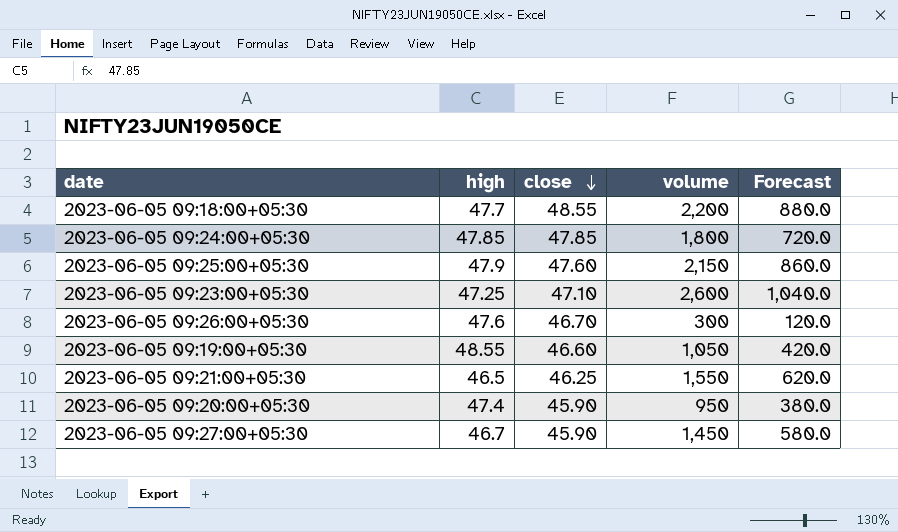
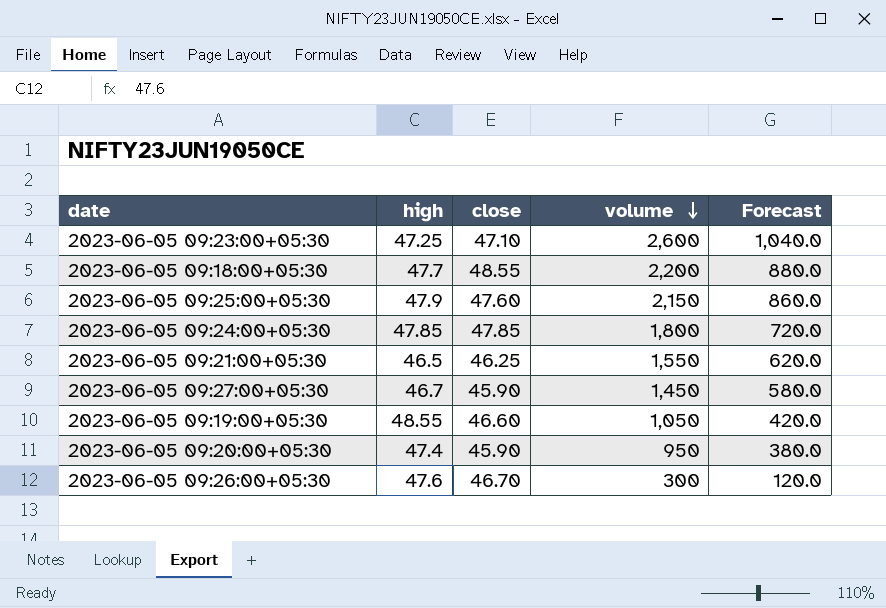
row order: close descending -> volume descending

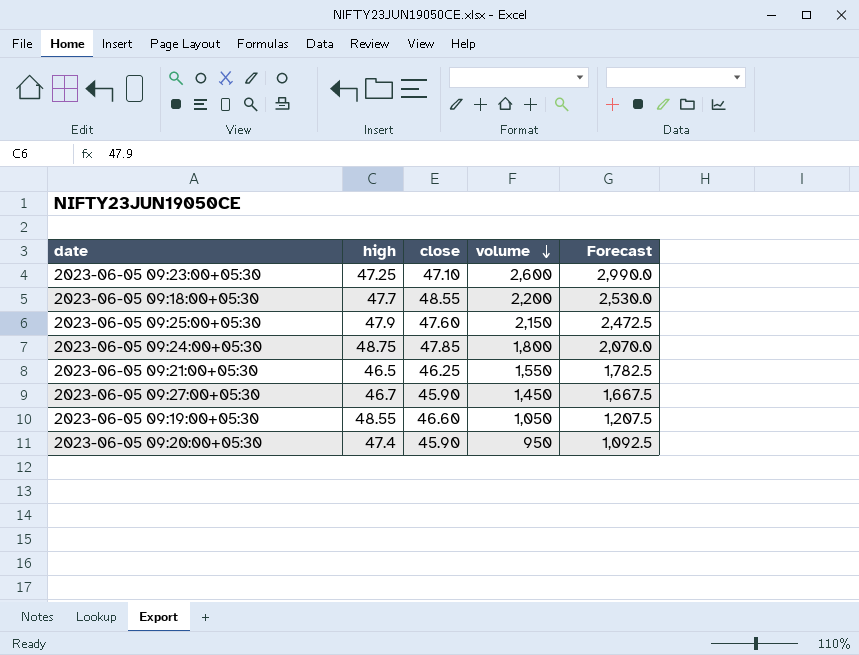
column Forecast | formula: [volume] * 0.4 -> [volume] * 1.15
row 2023-06-05 09:26:00+05:30: 47.6 | 46.70 | 300 | 120.0 -> none
2023-06-05 09:24:00+05:30 | high: 47.85 -> 48.75

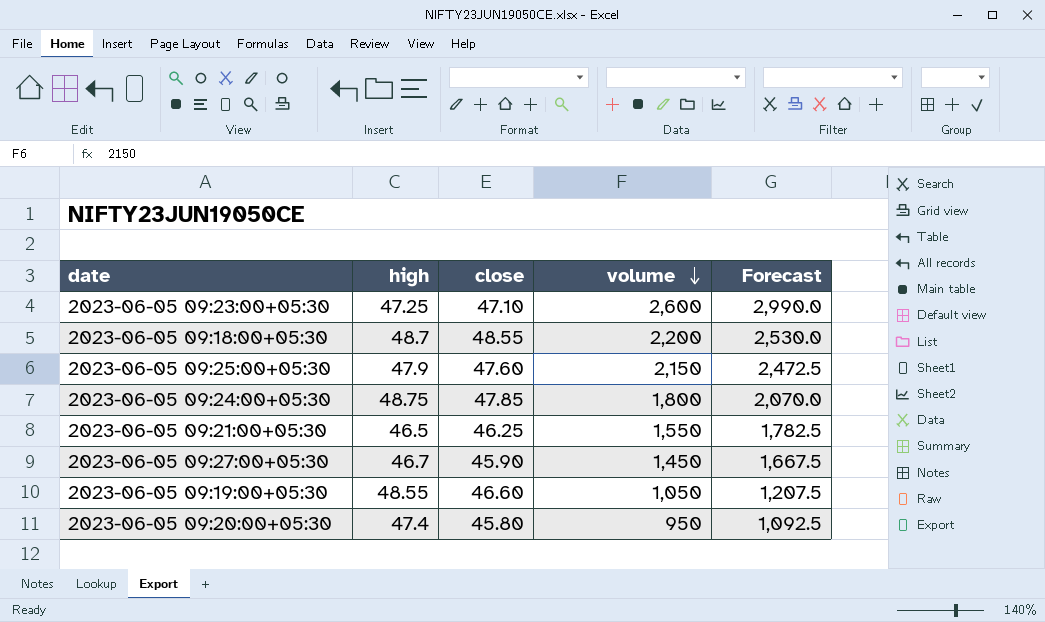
2023-06-05 09:18:00+05:30 | high: 47.7 -> 48.7
2023-06-05 09:20:00+05:30 | close: 45.90 -> 45.80

